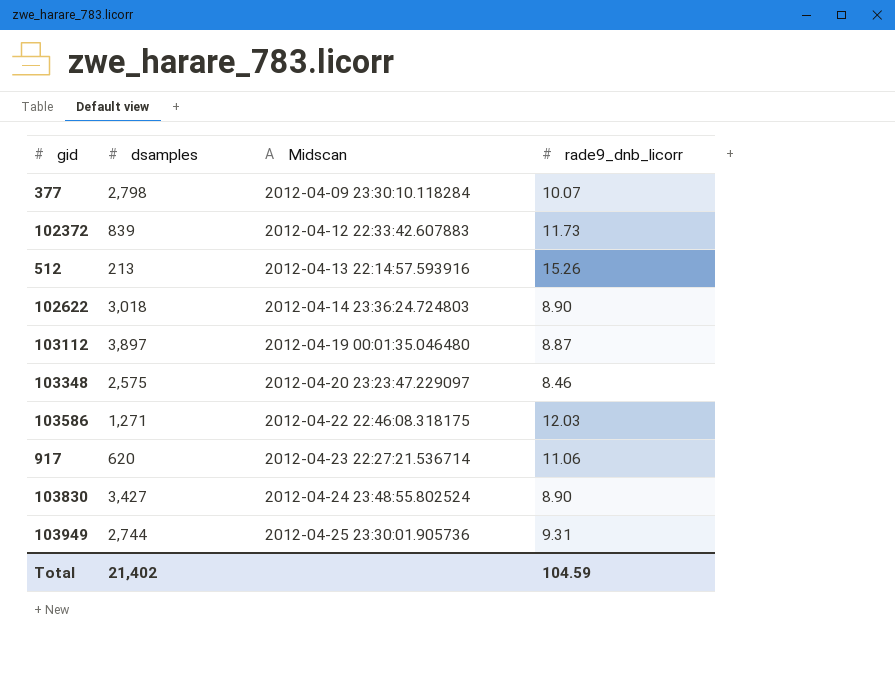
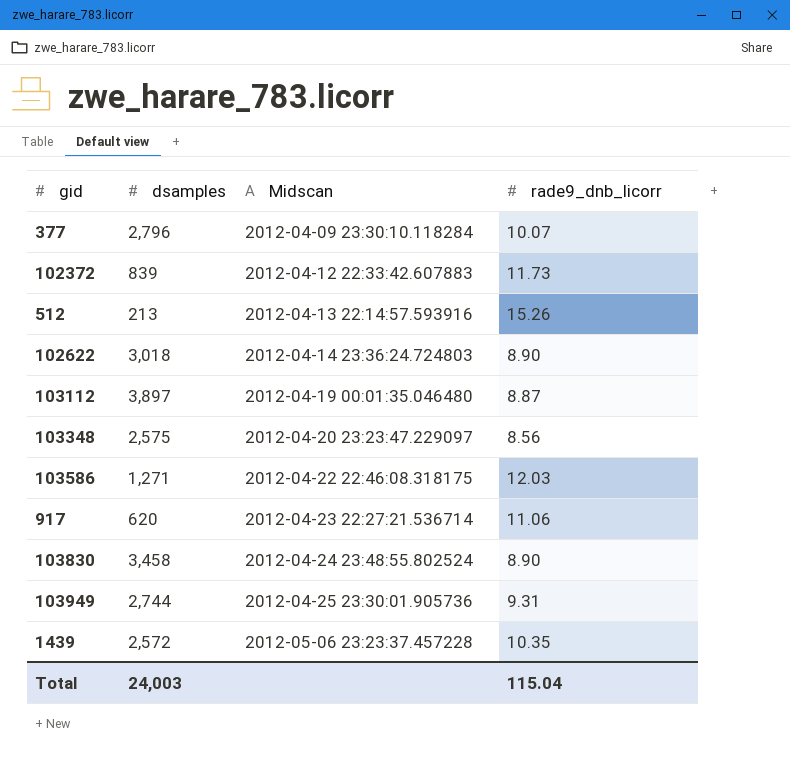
377 | dsamples: 2,798 -> 2,796
103348 | rade9_dnb_licorr: 8.46 -> 8.56
103830 | dsamples: 3,427 -> 3,458
row 1439: none -> 2,572 | 2012-05-06 23:23:37.457228 | 10.35
Total | dsamples: 21,402 -> 24,003
Total | rade9_dnb_licorr: 104.59 -> 115.04

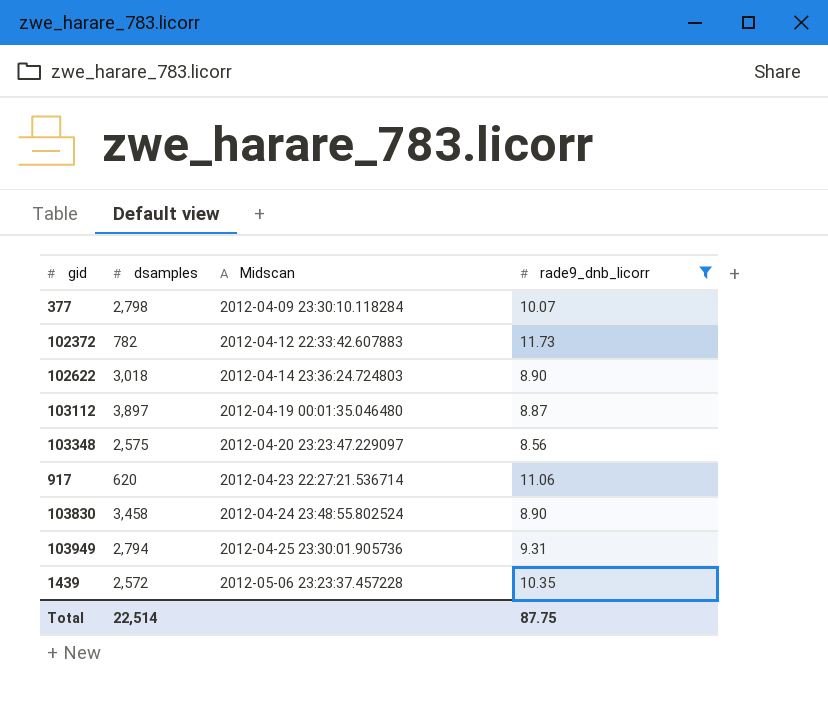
filter: none -> rade9_dnb_licorr <= 11.73
377 | dsamples: 2,796 -> 2,798
102372 | dsamples: 839 -> 782
103949 | dsamples: 2,744 -> 2,794
Total | dsamples: 24,003 -> 22,514
Total | rade9_dnb_licorr: 115.04 -> 87.75

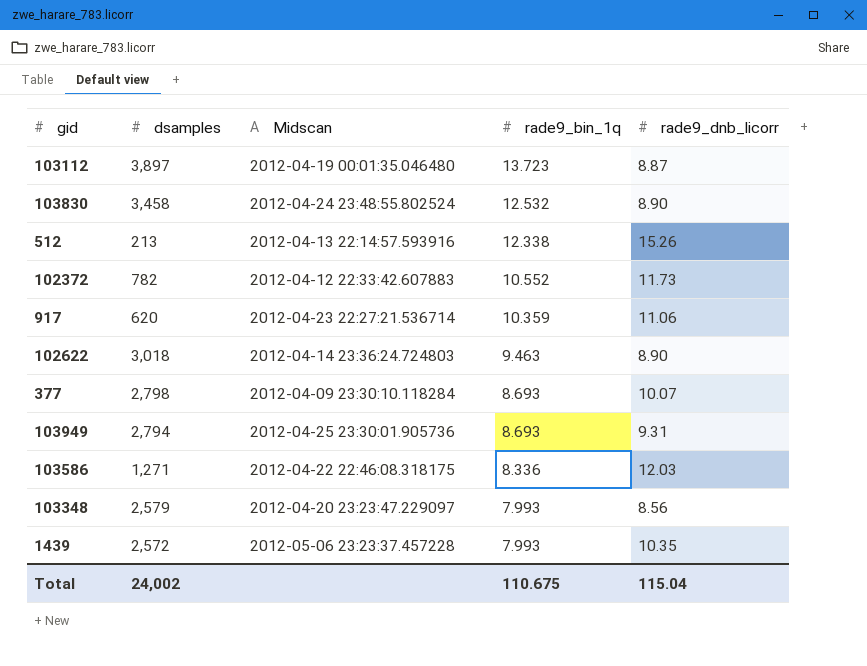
filter: rade9_dnb_licorr <= 11.73 -> none
row order: Midscan ascending -> rade9_bin_1q descending
column rade9_bin_1q | position: none -> 4
103348 | dsamples: 2,575 -> 2,579
Total | dsamples: 22,514 -> 24,002
Total | rade9_dnb_licorr: 87.75 -> 115.04

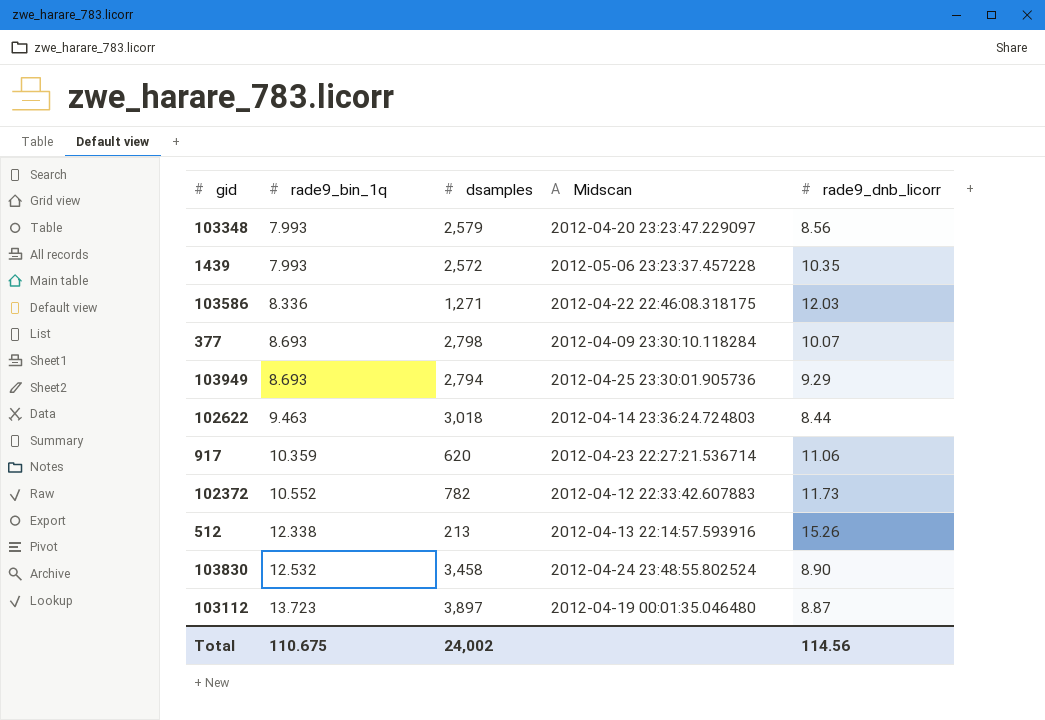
row order: rade9_bin_1q descending -> rade9_bin_1q ascending
column rade9_bin_1q | position: 4 -> 2
103949 | rade9_dnb_licorr: 9.31 -> 9.29
102622 | rade9_dnb_licorr: 8.90 -> 8.44
Total | rade9_dnb_licorr: 115.04 -> 114.56

